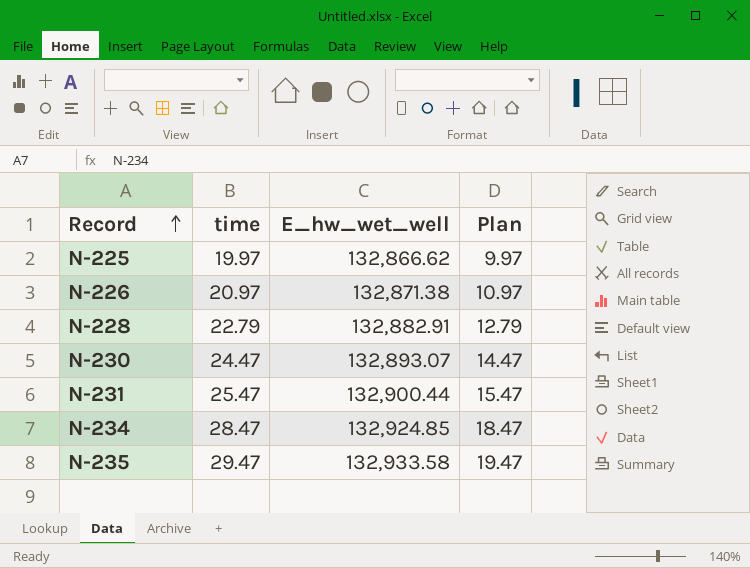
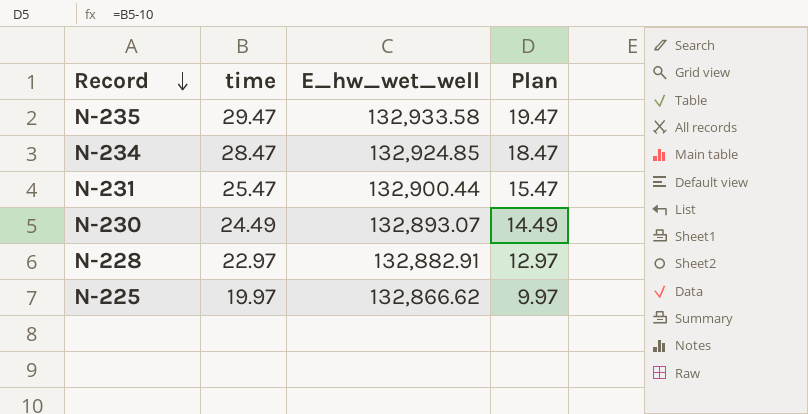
row order: Record ascending -> Record descending
row N-226: 20.97 | 132,871.38 | 10.97 -> none
N-230 | time: 24.47 -> 24.49
N-230 | Plan: 14.47 -> 14.49
N-228 | time: 22.79 -> 22.97
N-228 | Plan: 12.79 -> 12.97

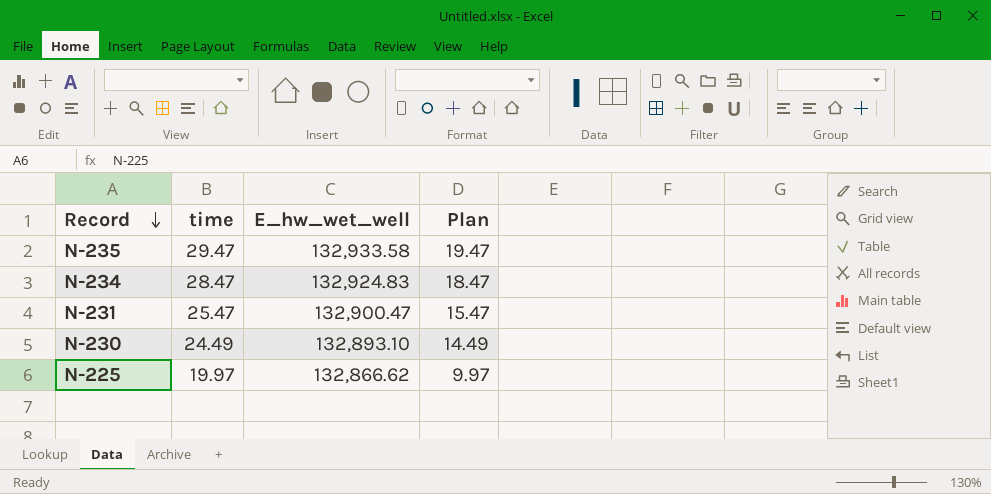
row N-228: 22.97 | 132,882.91 | 12.97 -> none
N-234 | E_hw_wet_well: 132,924.85 -> 132,924.83
N-231 | E_hw_wet_well: 132,900.44 -> 132,900.47
N-230 | E_hw_wet_well: 132,893.07 -> 132,893.10

